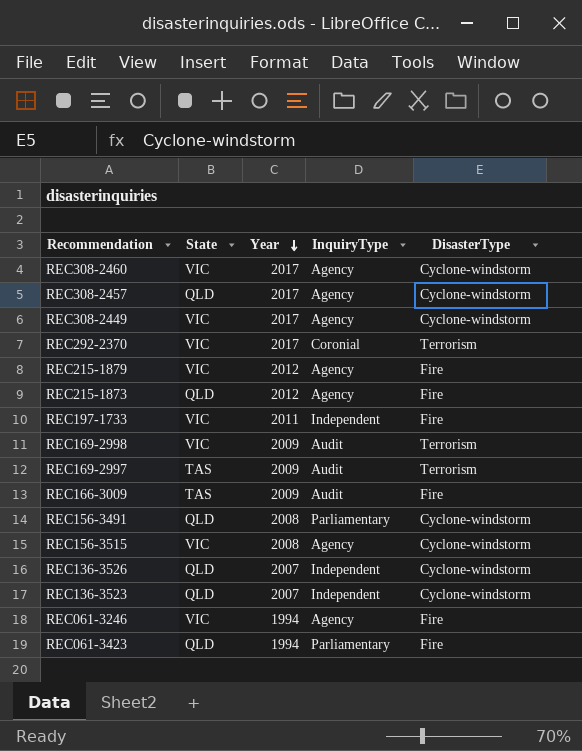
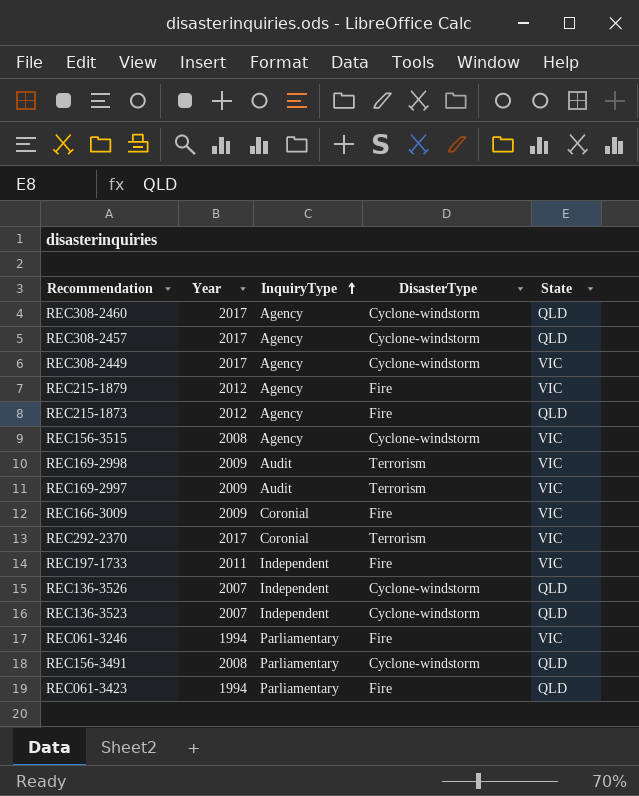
row order: Year descending -> InquiryType ascending
column State | position: 2 -> 5
REC308-2460 | State: VIC -> QLD
REC169-2997 | State: TAS -> VIC
REC166-3009 | InquiryType: Audit -> Coronial
REC166-3009 | State: TAS -> VIC
REC061-3246 | InquiryType: Agency -> Parliamentary

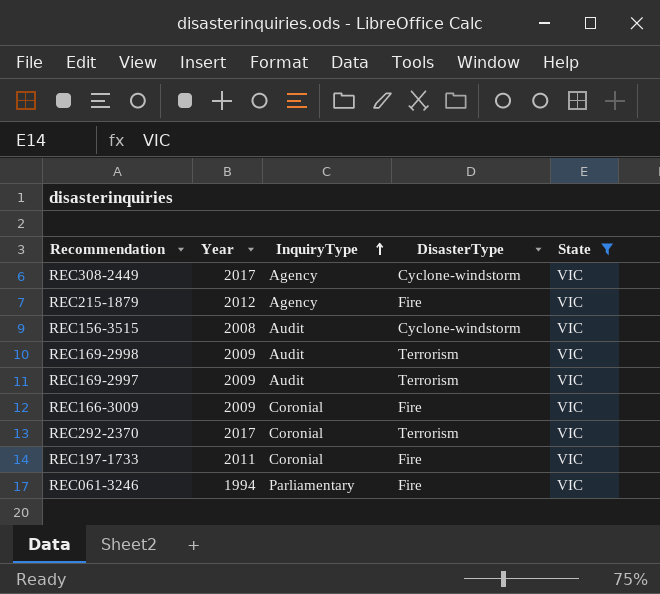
filter: none -> State = VIC
REC156-3515 | InquiryType: Agency -> Audit
REC197-1733 | InquiryType: Independent -> Coronial

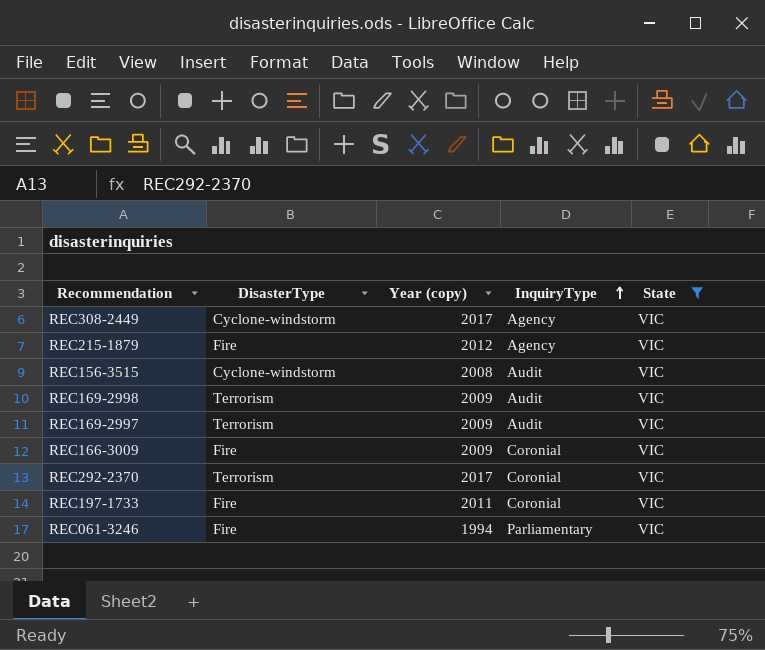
column DisasterType | position: 4 -> 2
column name: Year -> Year (copy)

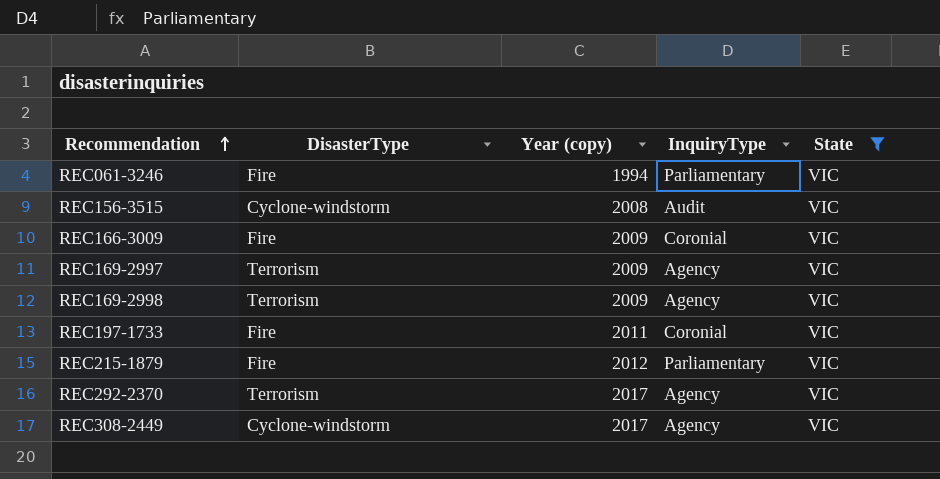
row order: InquiryType ascending -> Recommendation ascending
REC169-2997 | InquiryType: Audit -> Agency
REC169-2998 | InquiryType: Audit -> Agency
REC215-1879 | InquiryType: Agency -> Parliamentary
REC292-2370 | InquiryType: Coronial -> Agency

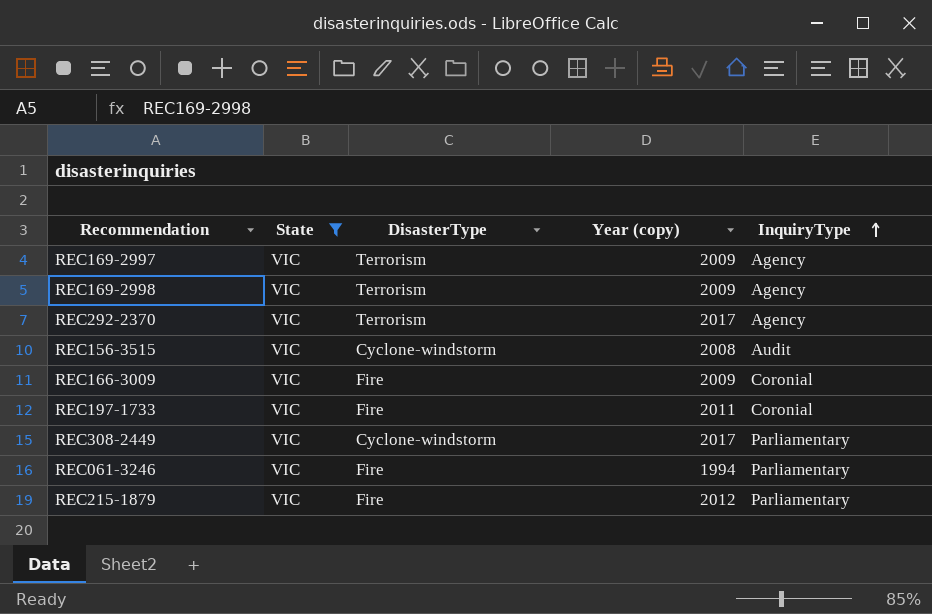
row order: Recommendation ascending -> InquiryType ascending
column State | position: 5 -> 2
REC308-2449 | InquiryType: Agency -> Parliamentary

